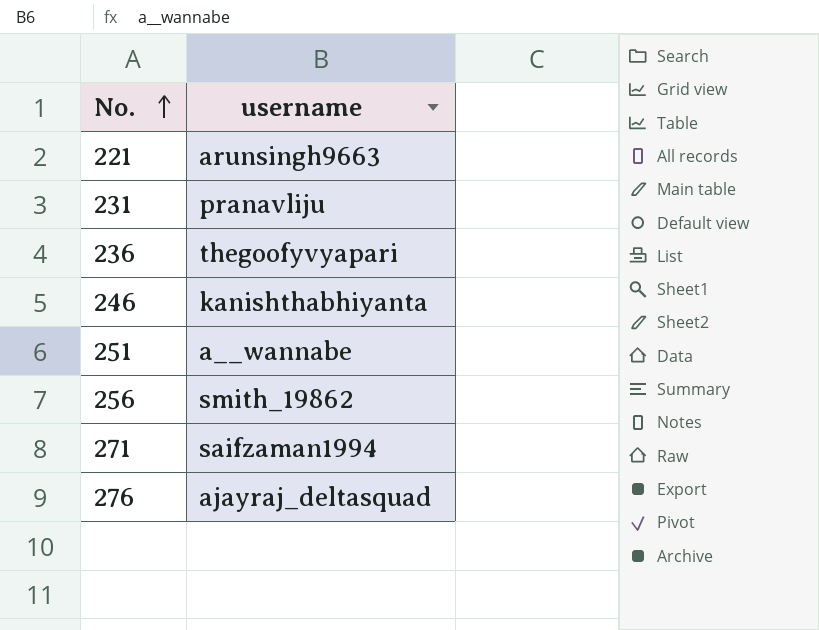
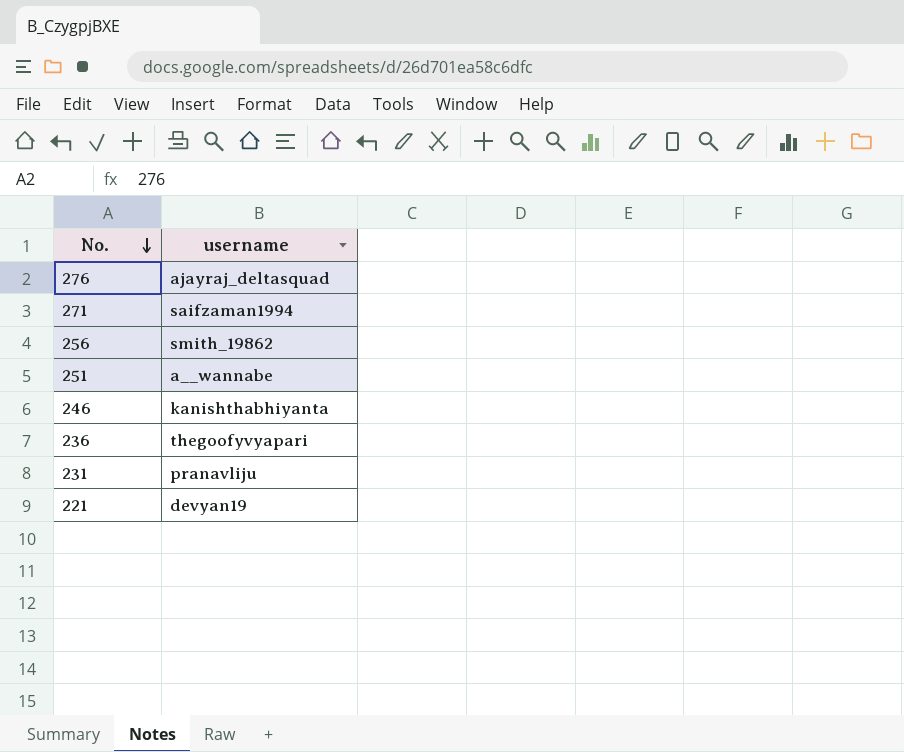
row order: No. ascending -> No. descending
221 | username: arunsingh9663 -> devyan19

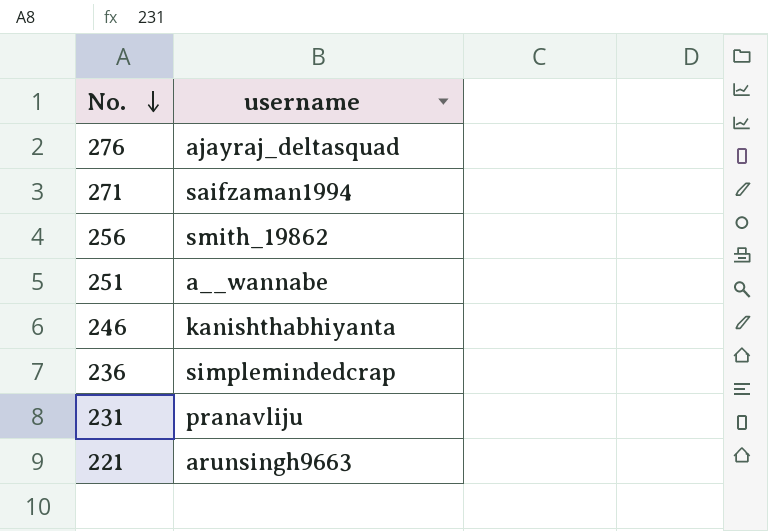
236 | username: thegoofyvyapari -> simplemindedcrap
221 | username: devyan19 -> arunsingh9663

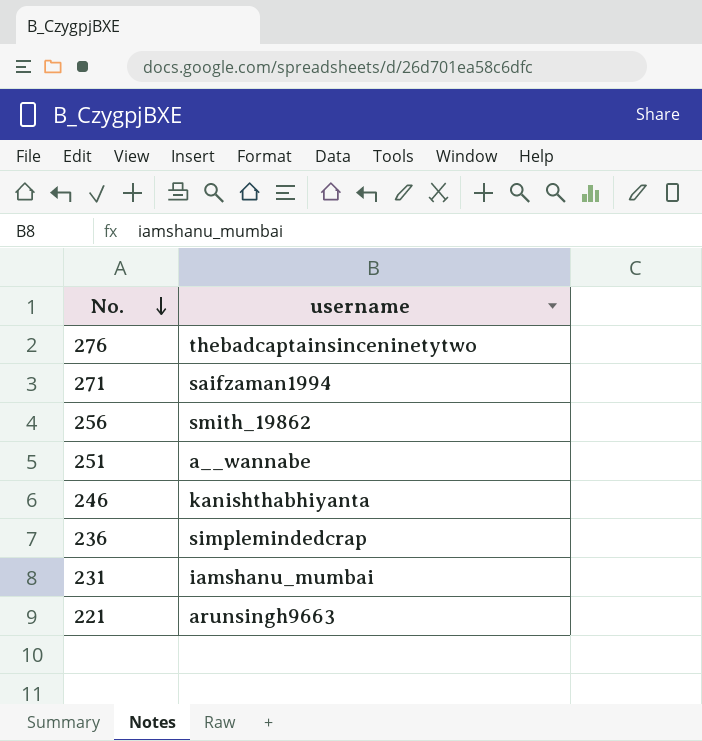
276 | username: ajayraj_deltasquad -> thebadcaptainsinceninetytwo
231 | username: pranavliju -> iamshanu_mumbai

